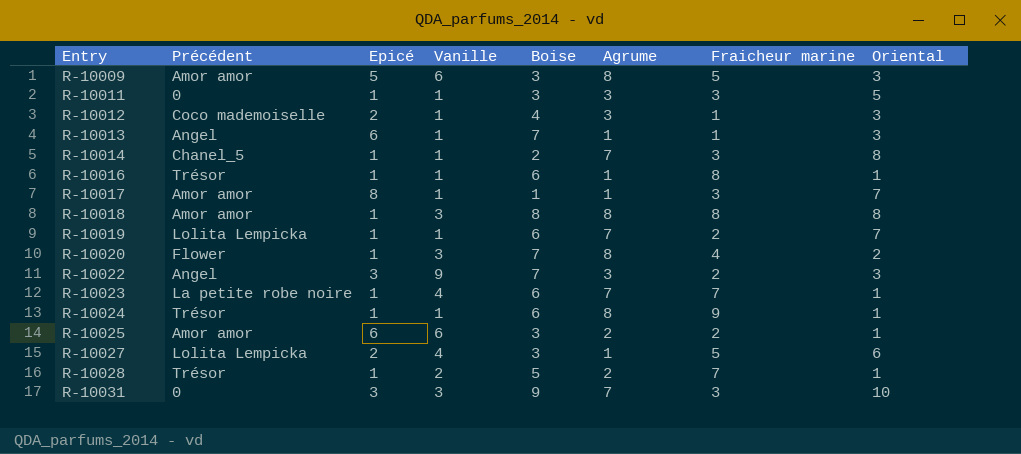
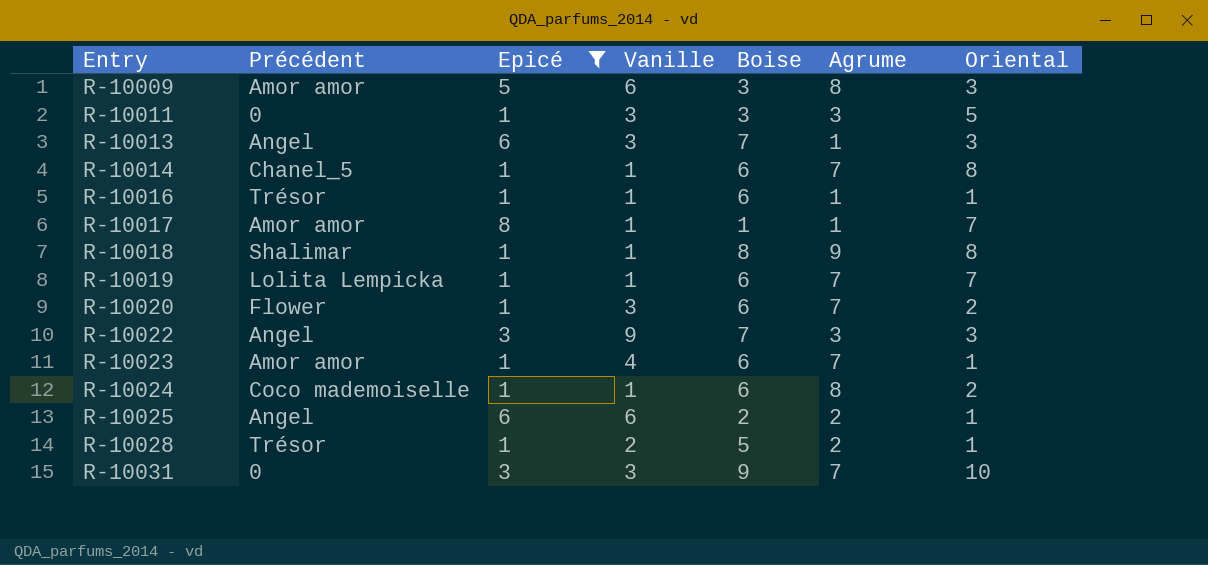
filter: none -> Epicé != 2
column Fraicheur marine | position: 7 -> none
R-10011 | Vanille: 1 -> 3
R-10013 | Vanille: 1 -> 3
R-10014 | Boise: 2 -> 6
R-10018 | Précédent: Amor amor -> Shalimar
R-10018 | Vanille: 3 -> 1
R-10018 | Agrume: 8 -> 9
R-10020 | Boise: 7 -> 6
R-10020 | Agrume: 8 -> 7
R-10023 | Précédent: La petite robe noire -> Amor amor
R-10024 | Précédent: Trésor -> Coco mademoiselle
R-10024 | Oriental: 1 -> 2
R-10025 | Précédent: Amor amor -> Angel
R-10025 | Boise: 3 -> 2

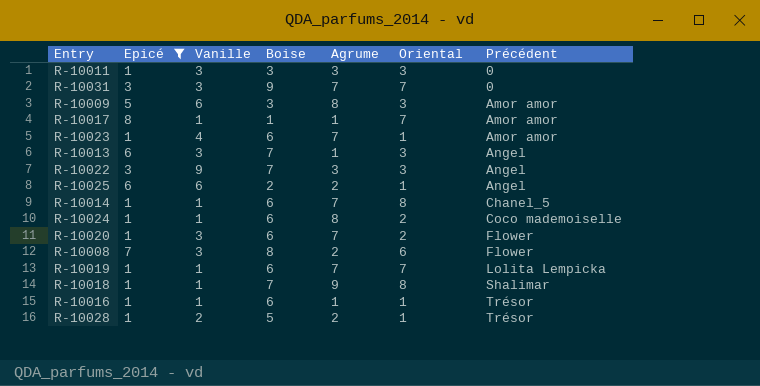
row order: Entry ascending -> Précédent ascending
column Précédent | position: 2 -> 7
R-10011 | Oriental: 5 -> 3
R-10031 | Oriental: 10 -> 7
row R-10008: none -> 7 | 3 | 8 | 2 | 6 | Flower
R-10018 | Boise: 8 -> 7

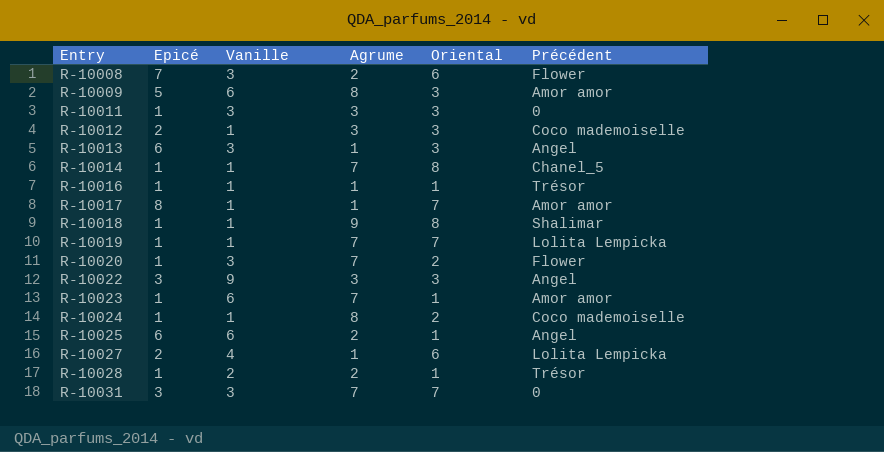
filter: Epicé != 2 -> none
row order: Précédent ascending -> Entry ascending
column Boise | position: 4 -> none
R-10023 | Vanille: 4 -> 6

